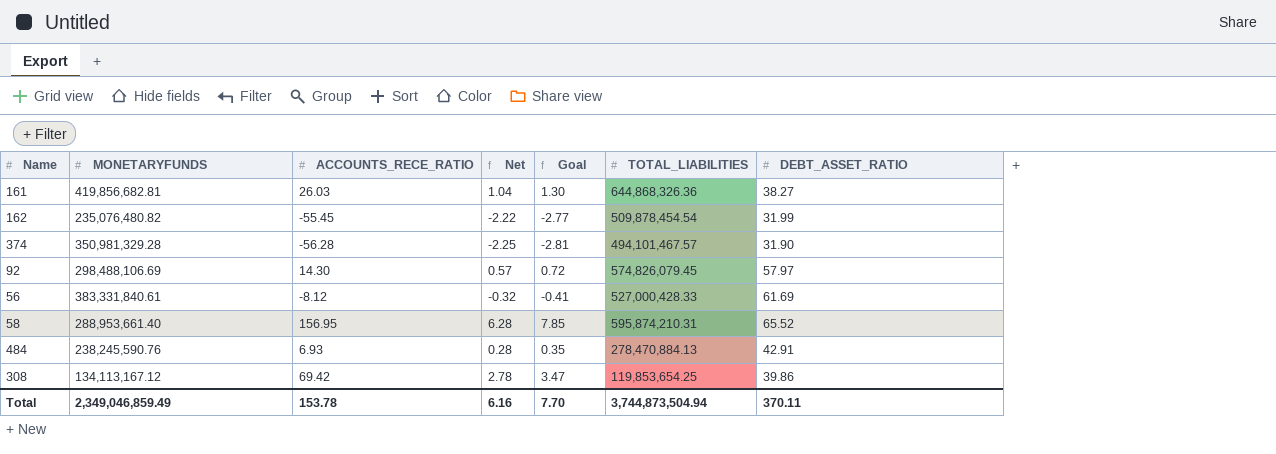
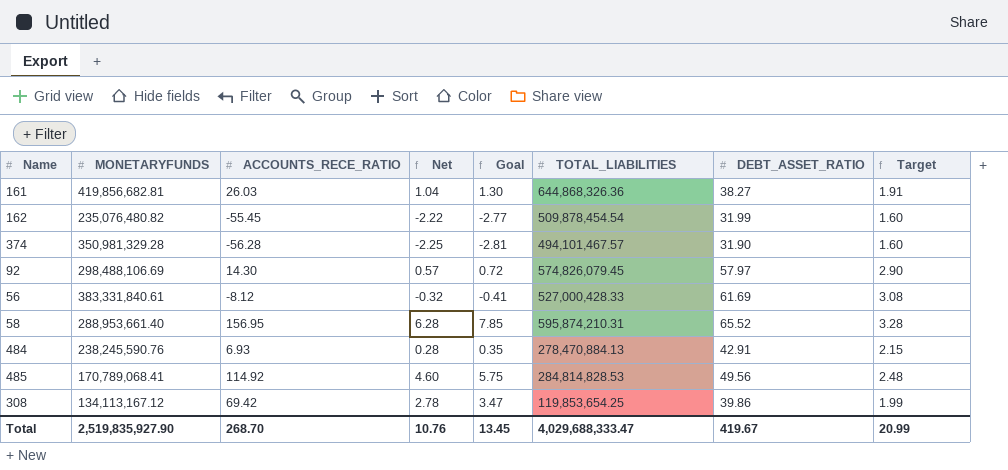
column Target | formula: none -> [DEBT_ASSET_RATIO] * 0.05
row 485: none -> 170,789,068.41 | 114.92 | 4.60 | 5.75 | 284,814,828.53 | 49.56 | 2.48
Total | MONETARYFUNDS: 2,349,046,859.49 -> 2,519,835,927.90
Total | ACCOUNTS_RECE_RATIO: 153.78 -> 268.70
Total | Net: 6.16 -> 10.76
Total | Goal: 7.70 -> 13.45
Total | TOTAL_LIABILITIES: 3,744,873,504.94 -> 4,029,688,333.47
Total | DEBT_ASSET_RATIO: 370.11 -> 419.67

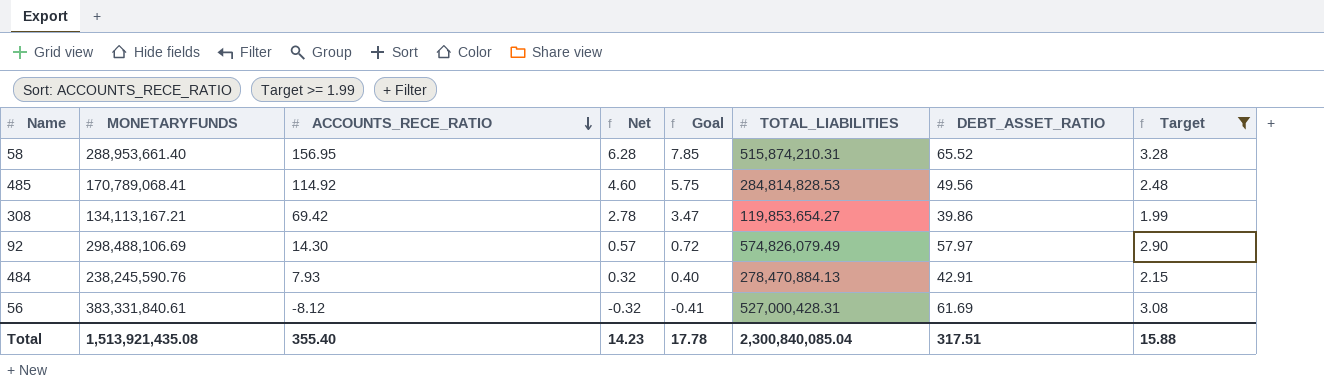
filter: none -> Target >= 1.99
row order: none -> ACCOUNTS_RECE_RATIO descending
58 | TOTAL_LIABILITIES: 595,874,210.31 -> 515,874,210.31
308 | MONETARYFUNDS: 134,113,167.12 -> 134,113,167.21
308 | TOTAL_LIABILITIES: 119,853,654.25 -> 119,853,654.27
92 | TOTAL_LIABILITIES: 574,826,079.45 -> 574,826,079.49
484 | ACCOUNTS_RECE_RATIO: 6.93 -> 7.93
484 | Net: 0.28 -> 0.32
484 | Goal: 0.35 -> 0.40
56 | TOTAL_LIABILITIES: 527,000,428.33 -> 527,000,428.31
Total | MONETARYFUNDS: 2,519,835,927.90 -> 1,513,921,435.08
Total | ACCOUNTS_RECE_RATIO: 268.70 -> 355.40
Total | Net: 10.76 -> 14.23
Total | Goal: 13.45 -> 17.78
Total | TOTAL_LIABILITIES: 4,029,688,333.47 -> 2,300,840,085.04
Total | DEBT_ASSET_RATIO: 419.67 -> 317.51
Total | Target: 20.99 -> 15.88

